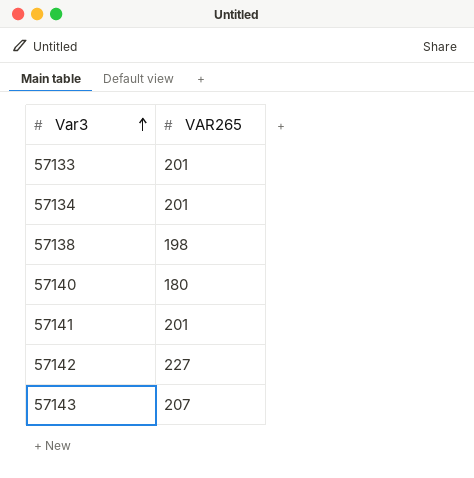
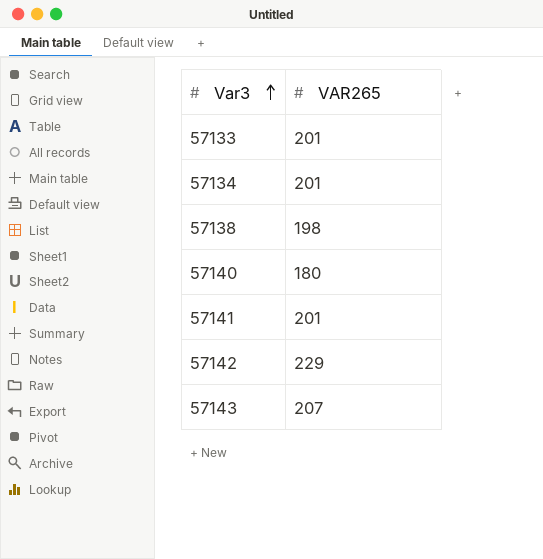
57142 | VAR265: 227 -> 229

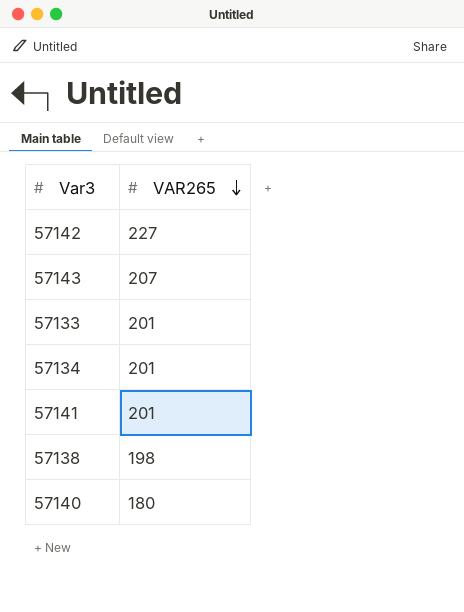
row order: Var3 ascending -> VAR265 descending
57142 | VAR265: 229 -> 227

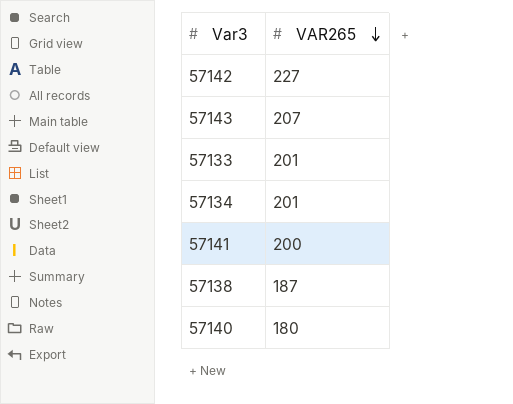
57141 | VAR265: 201 -> 200
57138 | VAR265: 198 -> 187

